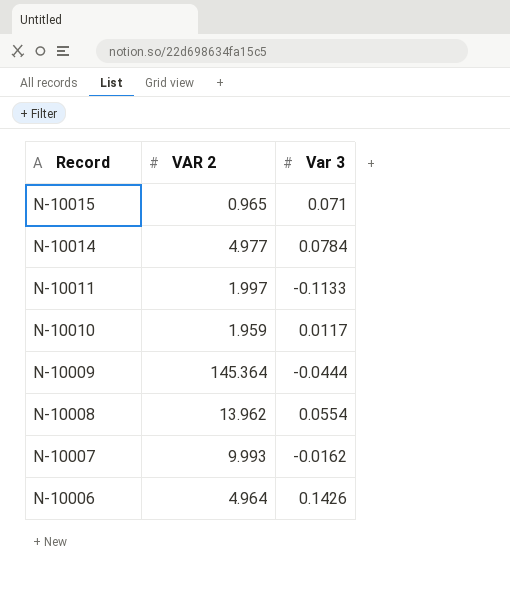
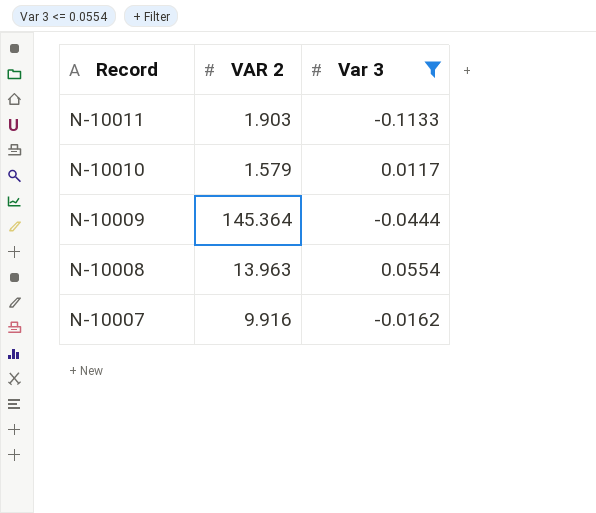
filter: none -> Var 3 <= 0.0554
N-10011 | VAR 2: 1.997 -> 1.903
N-10010 | VAR 2: 1.959 -> 1.579
N-10008 | VAR 2: 13.962 -> 13.963
N-10007 | VAR 2: 9.993 -> 9.916

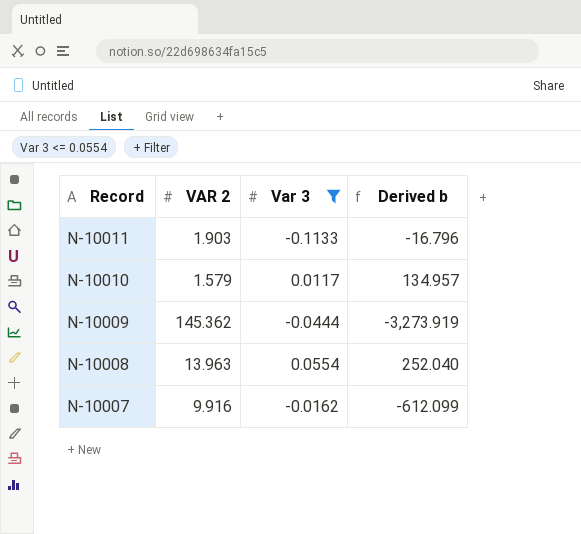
column Derived b | formula: none -> [VAR 2] / [Var 3]
N-10009 | VAR 2: 145.364 -> 145.362

